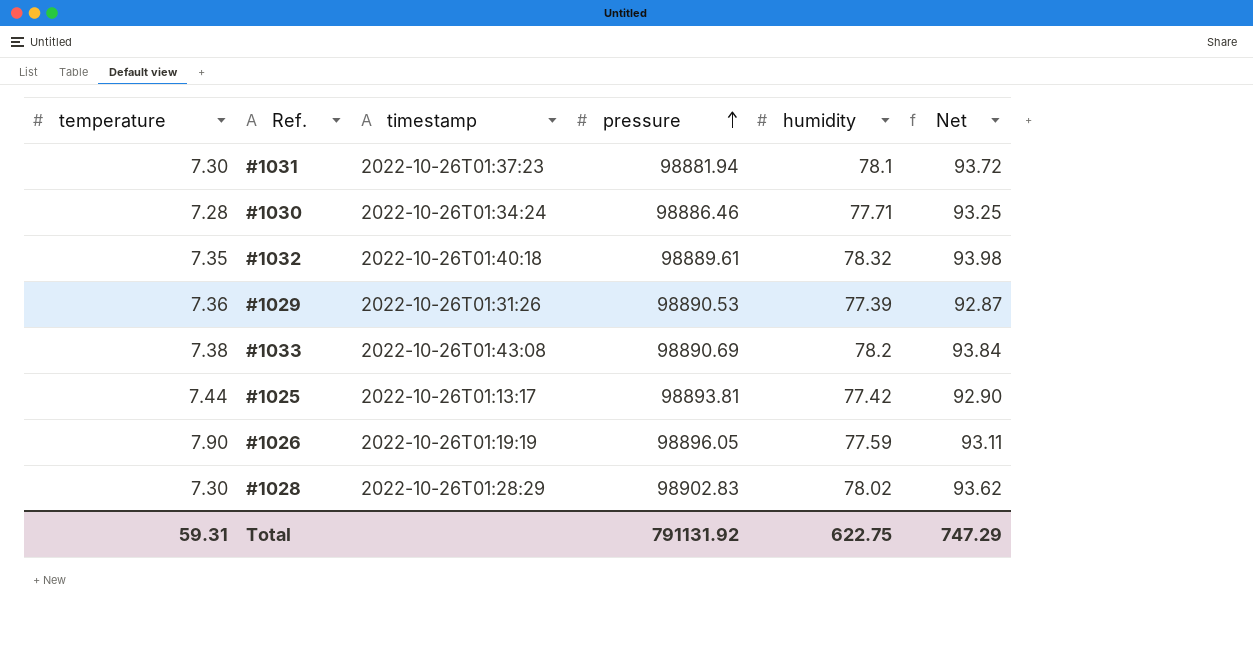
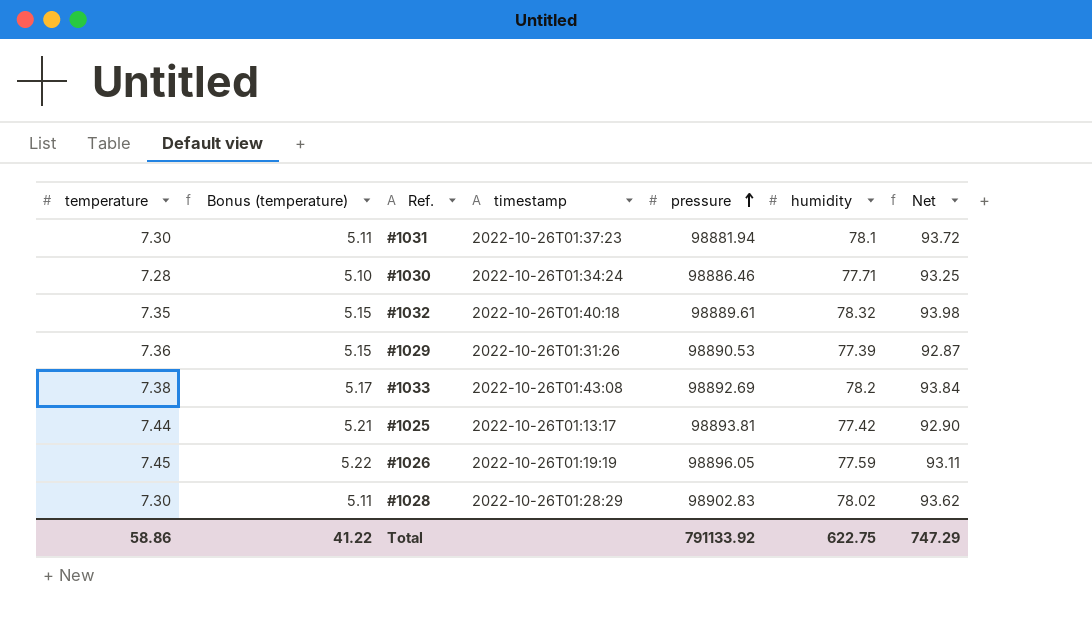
column Bonus (temperature) | formula: none -> [temperature] * 0.7
#1033 | pressure: 98890.69 -> 98892.69
#1026 | temperature: 7.90 -> 7.45
Total | temperature: 59.31 -> 58.86
Total | pressure: 791131.92 -> 791133.92

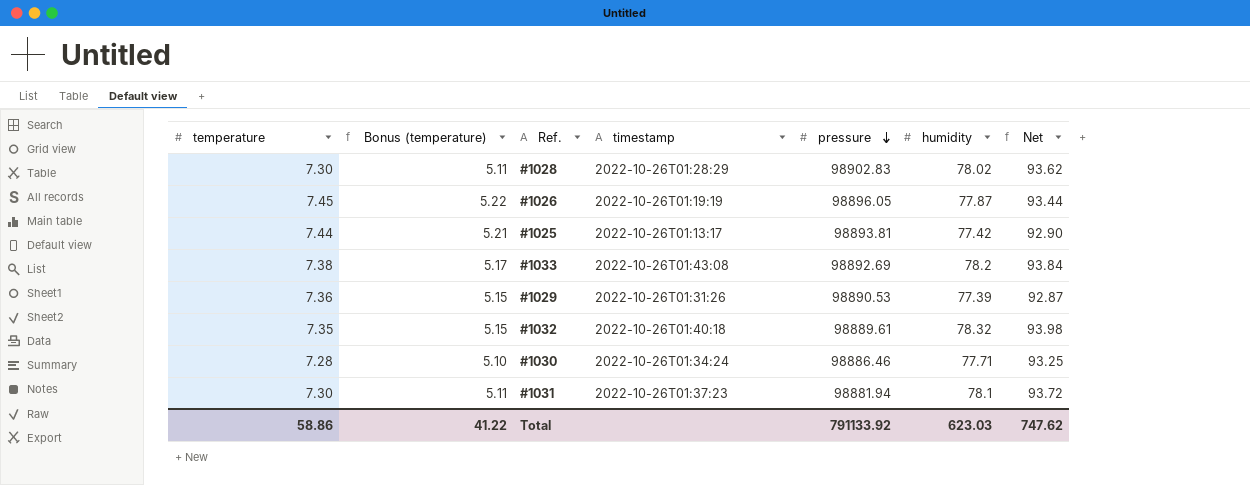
row order: pressure ascending -> pressure descending
#1026 | humidity: 77.59 -> 77.87
#1026 | Net: 93.11 -> 93.44
Total | humidity: 622.75 -> 623.03
Total | Net: 747.29 -> 747.62

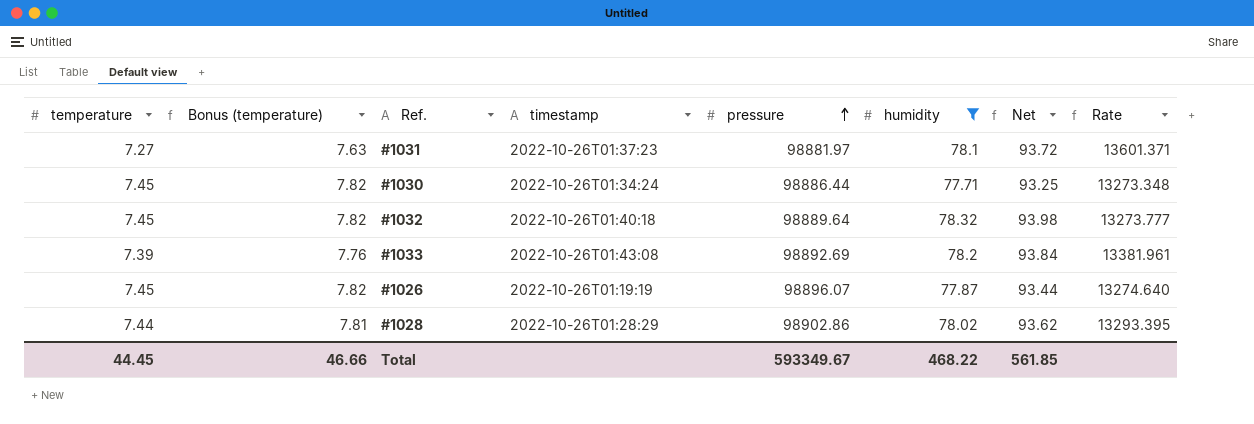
filter: none -> humidity >= 77.71
row order: pressure descending -> pressure ascending
column Bonus (temperature) | formula: [temperature] * 0.7 -> [temperature] * 1.05
column Rate | formula: none -> [pressure] / [temperature]
#1031 | temperature: 7.30 -> 7.27
#1031 | pressure: 98881.94 -> 98881.97
#1030 | temperature: 7.28 -> 7.45
#1030 | pressure: 98886.46 -> 98886.44
#1032 | temperature: 7.35 -> 7.45
#1032 | pressure: 98889.61 -> 98889.64
#1033 | temperature: 7.38 -> 7.39
#1026 | pressure: 98896.05 -> 98896.07
#1028 | temperature: 7.30 -> 7.44
#1028 | pressure: 98902.83 -> 98902.86
Total | temperature: 58.86 -> 44.45
Total | Bonus (temperature): 41.22 -> 46.66
Total | pressure: 791133.92 -> 593349.67
Total | humidity: 623.03 -> 468.22
Total | Net: 747.62 -> 561.85

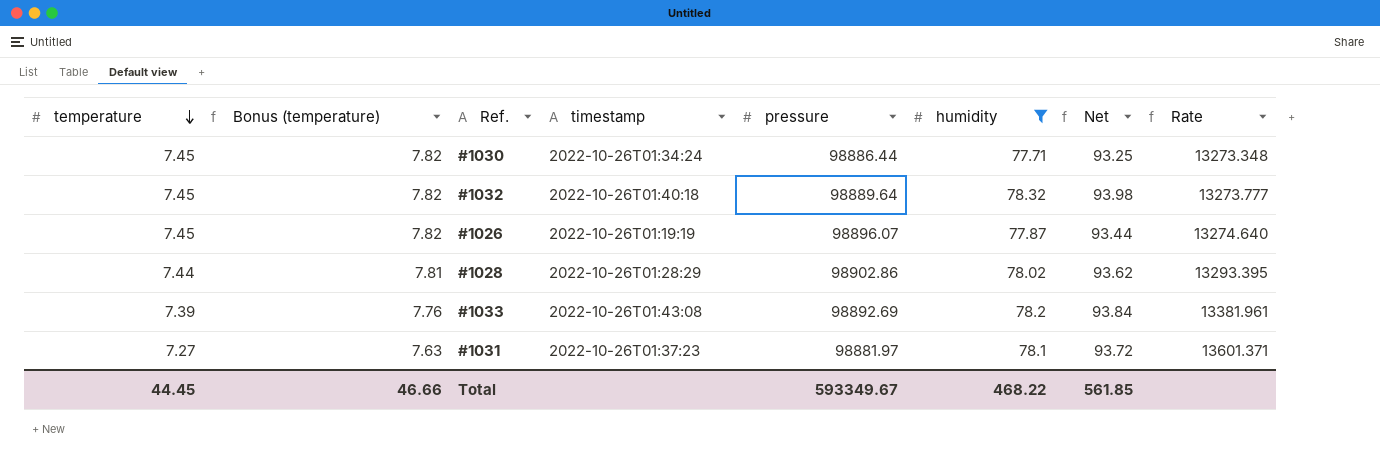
row order: pressure ascending -> temperature descending

